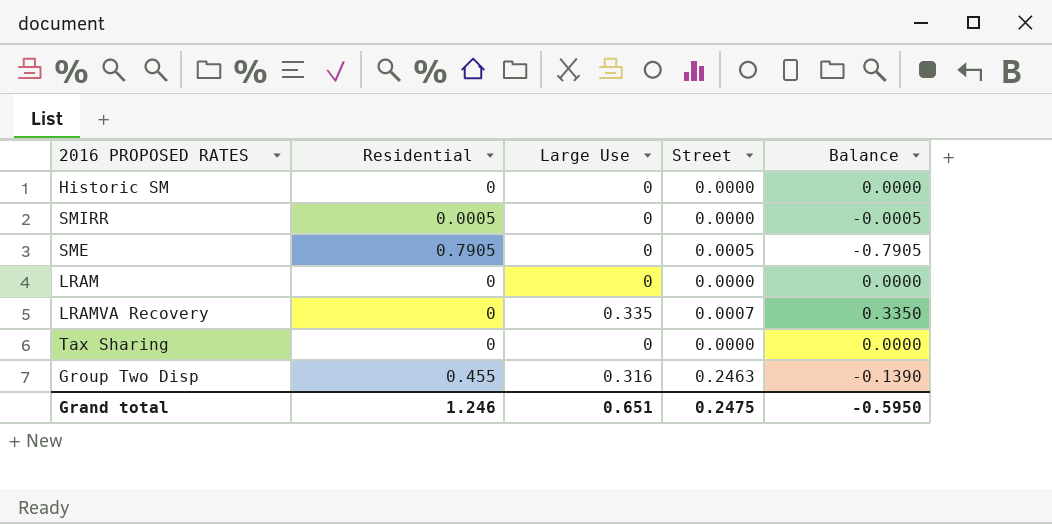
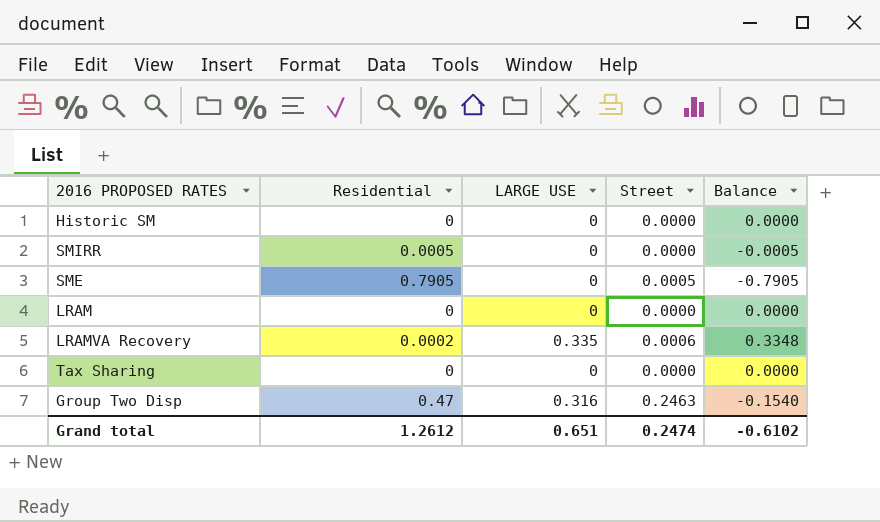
column name: Large Use -> LARGE USE
LRAMVA Recovery | Residential: 0 -> 0.0002
LRAMVA Recovery | Street: 0.0007 -> 0.0006
LRAMVA Recovery | Balance: 0.3350 -> 0.3348
Group Two Disp | Residential: 0.455 -> 0.47
Group Two Disp | Balance: -0.1390 -> -0.1540
Grand total | Residential: 1.246 -> 1.2612
Grand total | Street: 0.2475 -> 0.2474
Grand total | Balance: -0.5950 -> -0.6102

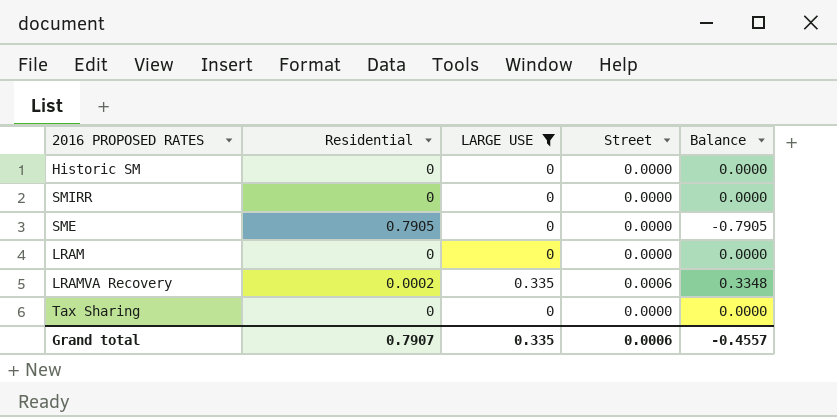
filter: none -> LARGE USE != 0.316
SMIRR | Residential: 0.0005 -> 0
SMIRR | Balance: -0.0005 -> 0.0000
SME | Street: 0.0005 -> 0.0000
Grand total | Residential: 1.2612 -> 0.7907
Grand total | LARGE USE: 0.651 -> 0.335
Grand total | Street: 0.2474 -> 0.0006
Grand total | Balance: -0.6102 -> -0.4557

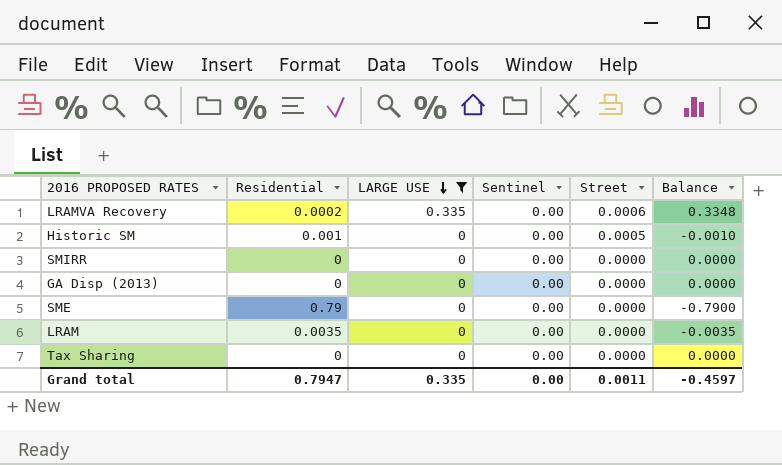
row order: none -> LARGE USE descending
column Sentinel | position: none -> 4
Historic SM | Residential: 0 -> 0.001
Historic SM | Street: 0.0000 -> 0.0005
Historic SM | Balance: 0.0000 -> -0.0010
row GA Disp (2013): none -> 0 | 0 | 0.00 | 0.0000 | 0.0000
SME | Residential: 0.7905 -> 0.79
SME | Balance: -0.7905 -> -0.7900
LRAM | Residential: 0 -> 0.0035
LRAM | Balance: 0.0000 -> -0.0035
Grand total | Residential: 0.7907 -> 0.7947
Grand total | Street: 0.0006 -> 0.0011
Grand total | Balance: -0.4557 -> -0.4597

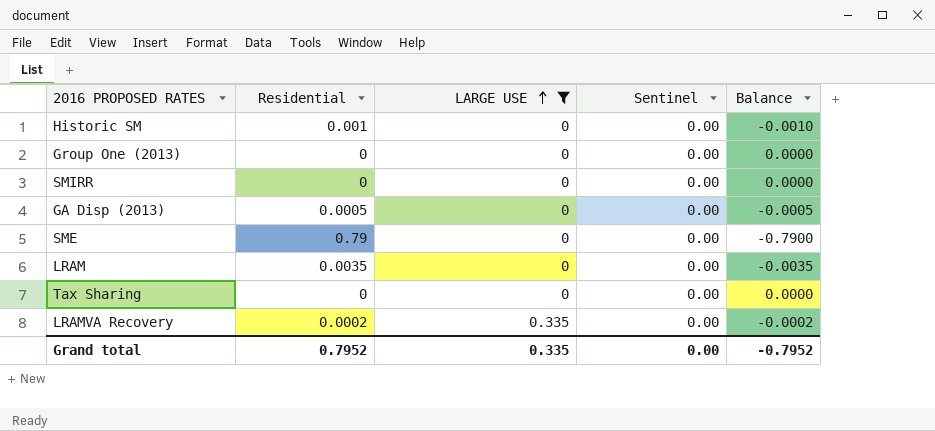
row order: LARGE USE descending -> LARGE USE ascending
column Street | position: 5 -> none
column Balance | formula: [LARGE USE] - [Residential] -> [Sentinel] - [Residential]
row Group One (2013): none -> 0 | 0 | 0.00 | 0.0000
GA Disp (2013) | Residential: 0 -> 0.0005
Grand total | Residential: 0.7947 -> 0.7952
Grand total | Balance: -0.4597 -> -0.7952

